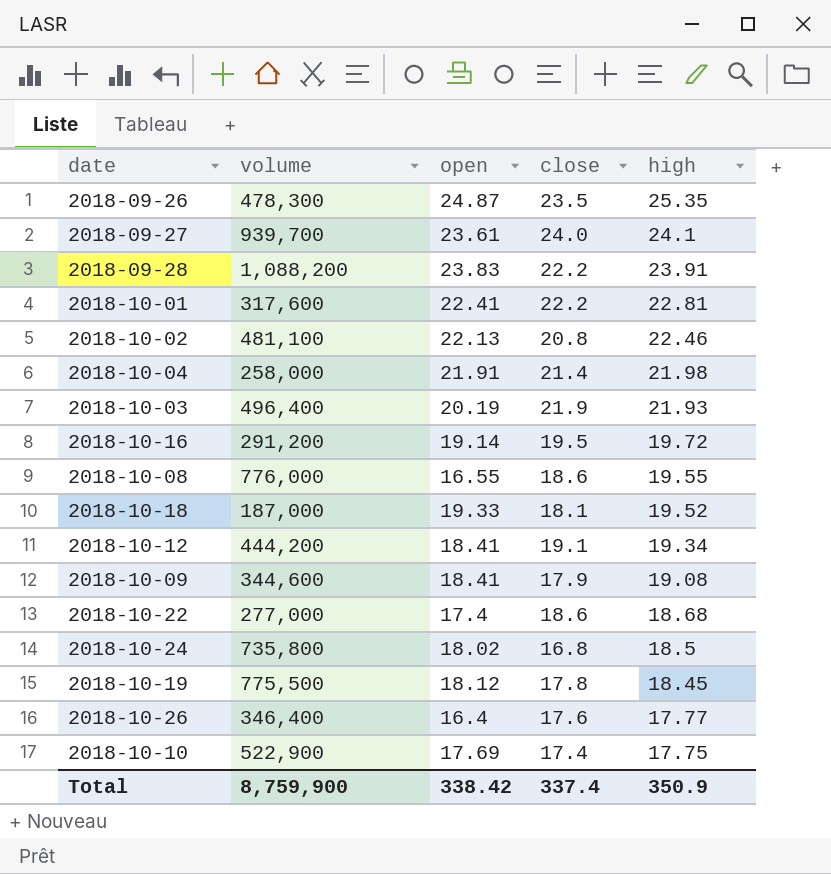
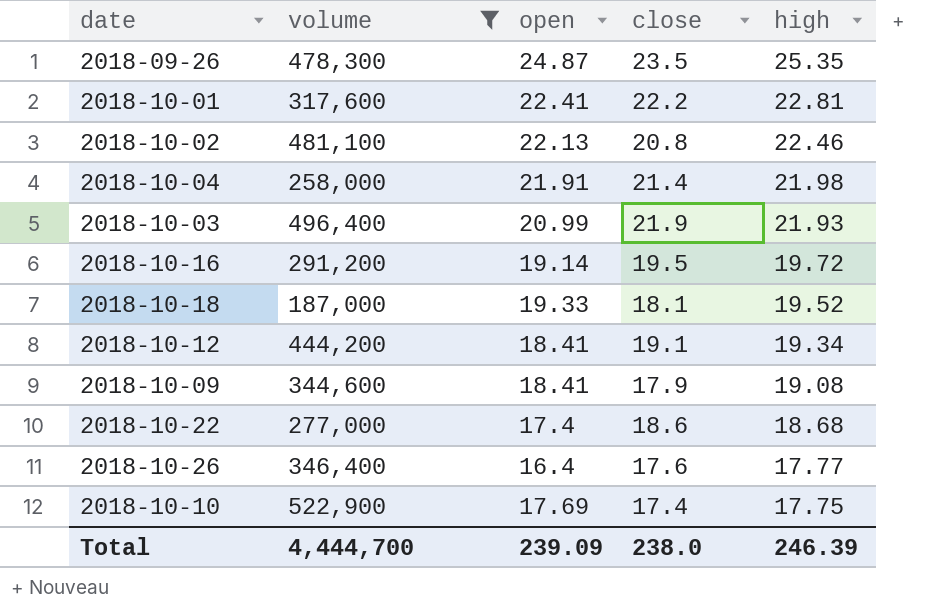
filter: none -> volume <= 522,900
2018-10-03 | open: 20.19 -> 20.99
Total | volume: 8,759,900 -> 4,444,700
Total | open: 338.42 -> 239.09
Total | close: 337.4 -> 238.0
Total | high: 350.9 -> 246.39

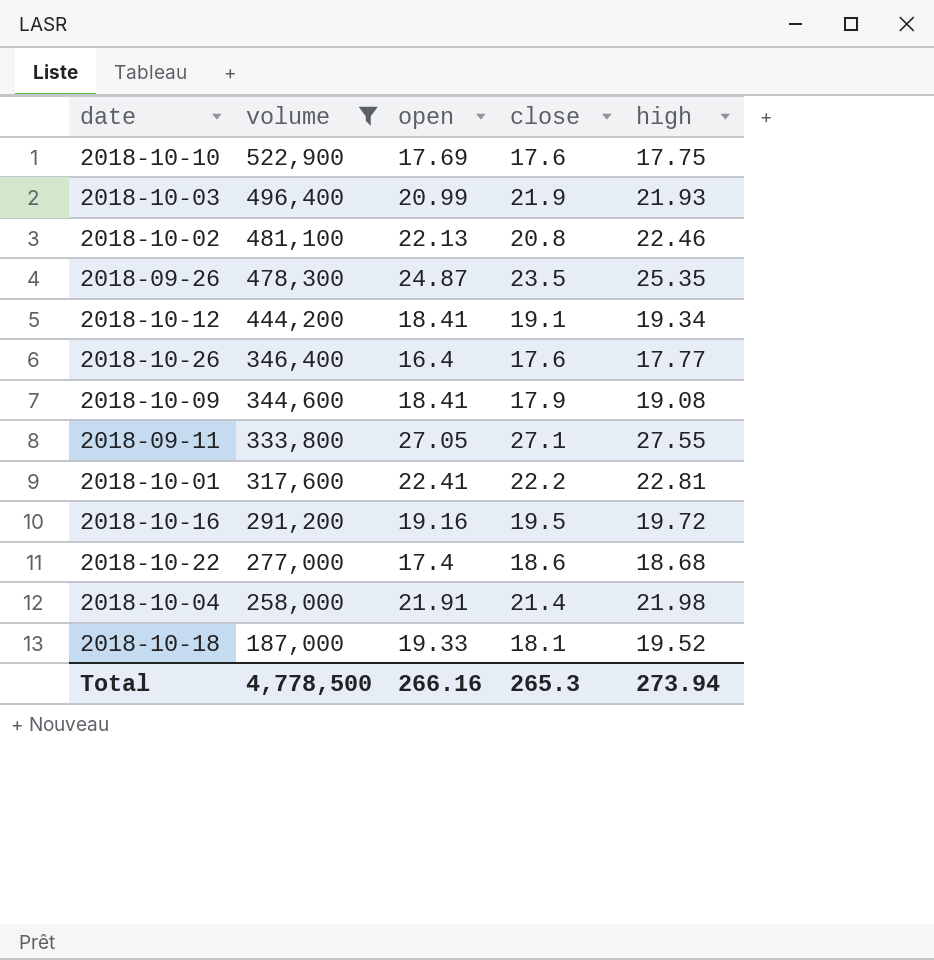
row order: high descending -> volume descending
2018-10-10 | close: 17.4 -> 17.6
row 2018-09-11: none -> 333,800 | 27.05 | 27.1 | 27.55
2018-10-16 | open: 19.14 -> 19.16
Total | volume: 4,444,700 -> 4,778,500
Total | open: 239.09 -> 266.16
Total | close: 238.0 -> 265.3
Total | high: 246.39 -> 273.94

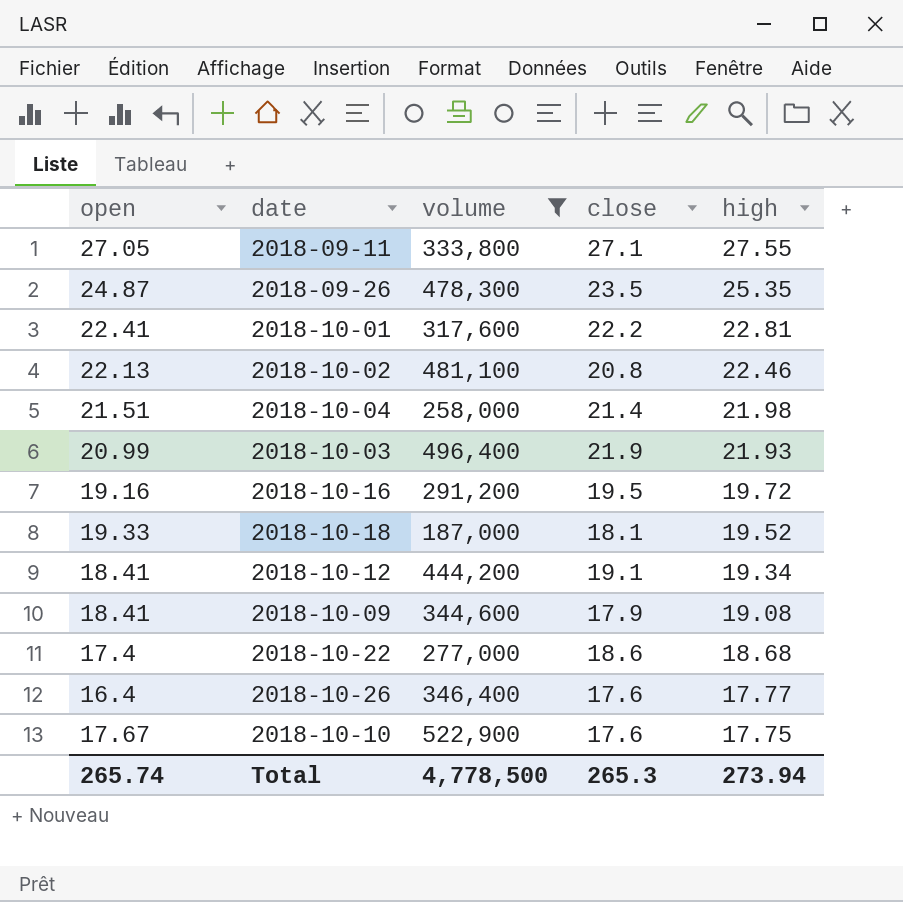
row order: volume descending -> high descending
column open | position: 3 -> 1
2018-10-04 | open: 21.91 -> 21.51
2018-10-10 | open: 17.69 -> 17.67
Total | open: 266.16 -> 265.74

